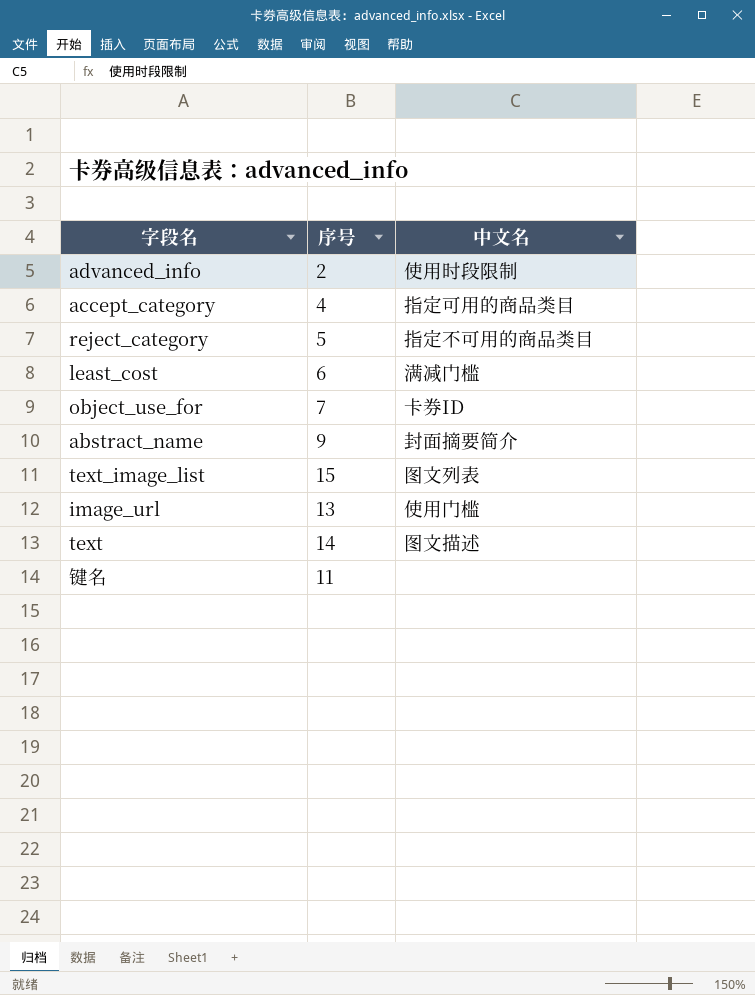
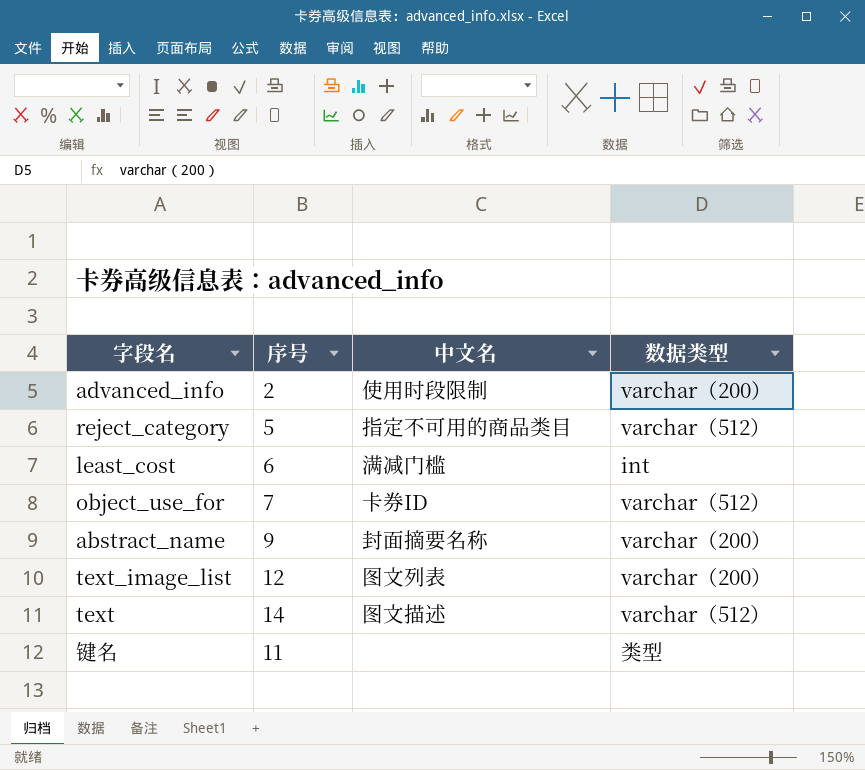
column 数据类型 | position: none -> 4
row accept_category: 4 | 指定可用的商品类目 -> none
row image_url: 13 | 使用门槛 -> none
abstract_name | 中文名: 封面摘要简介 -> 封面摘要名称
text_image_list | 序号: 15 -> 12

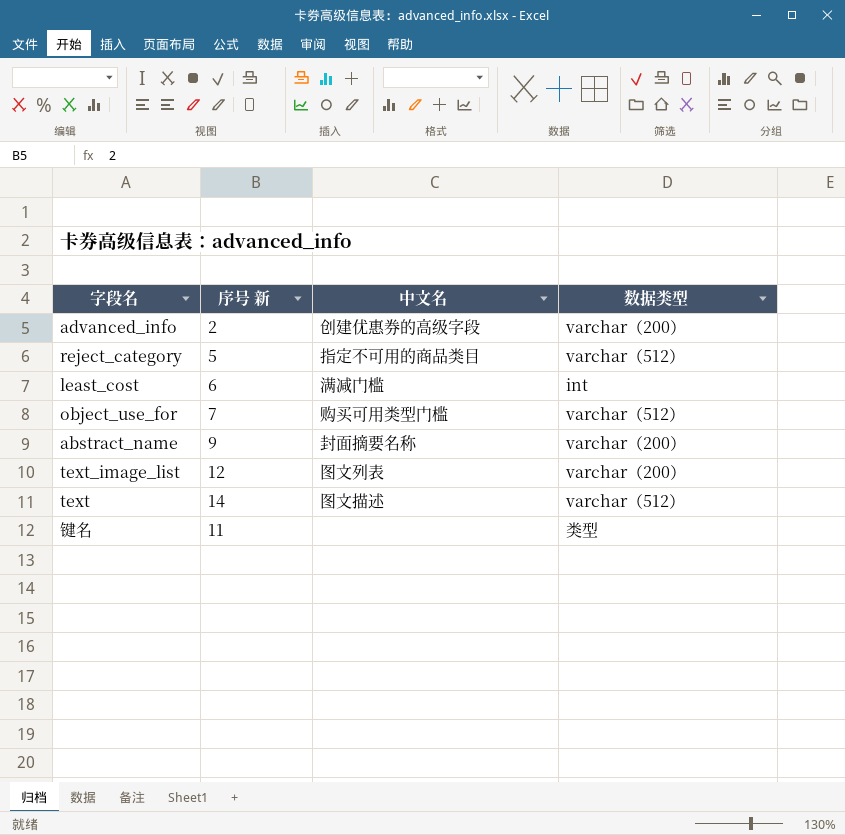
column name: 序号 -> 序号 新
advanced_info | 中文名: 使用时段限制 -> 创建优惠券的高级字段
object_use_for | 中文名: 卡券ID -> 购买可用类型门槛

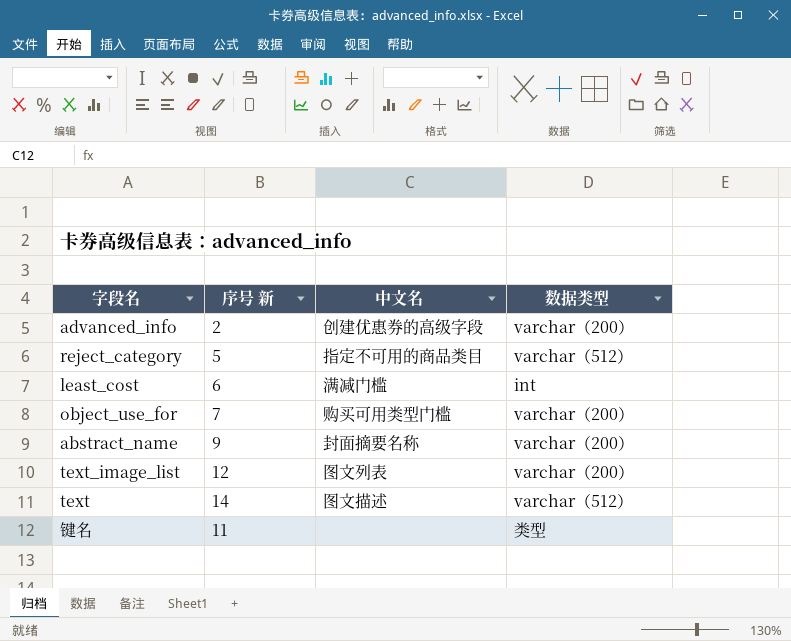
object_use_for | 数据类型: varchar（512） -> varchar（200）

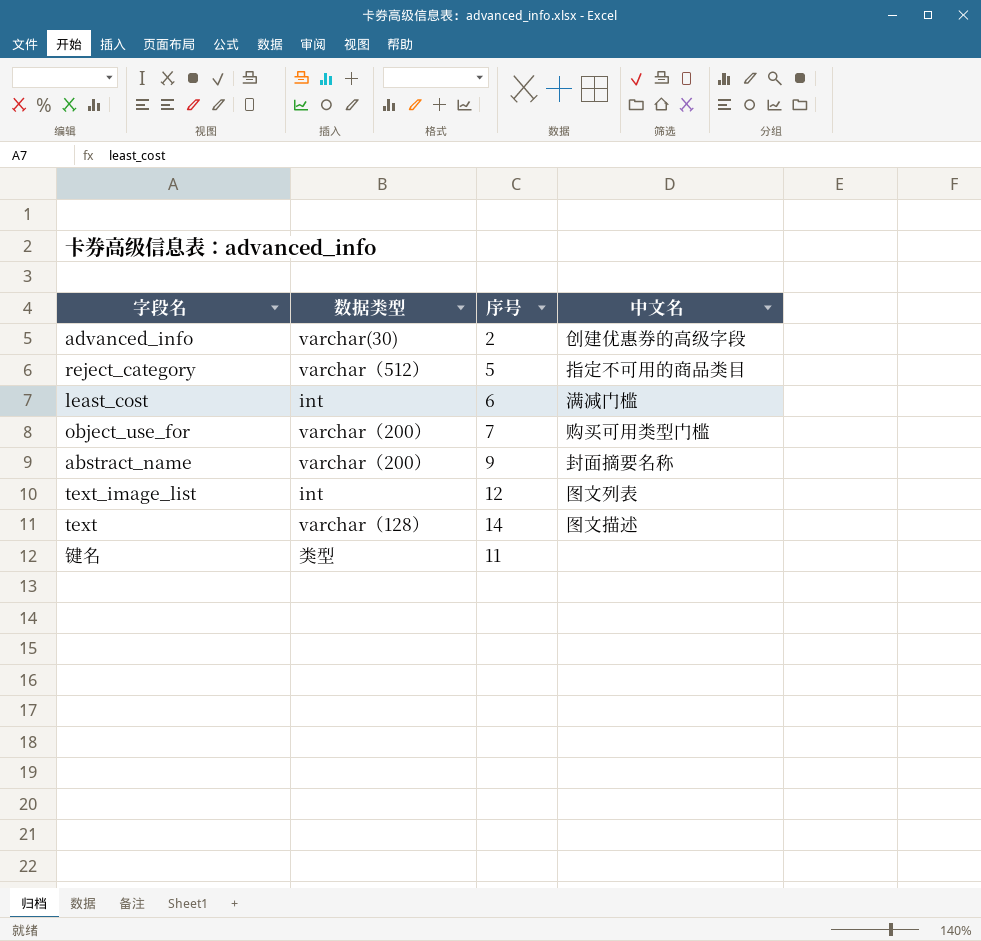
column 数据类型 | position: 4 -> 2
column name: 序号 新 -> 序号
advanced_info | 数据类型: varchar（200） -> varchar(30)
text_image_list | 数据类型: varchar（200） -> int
text | 数据类型: varchar（512） -> varchar（128）

